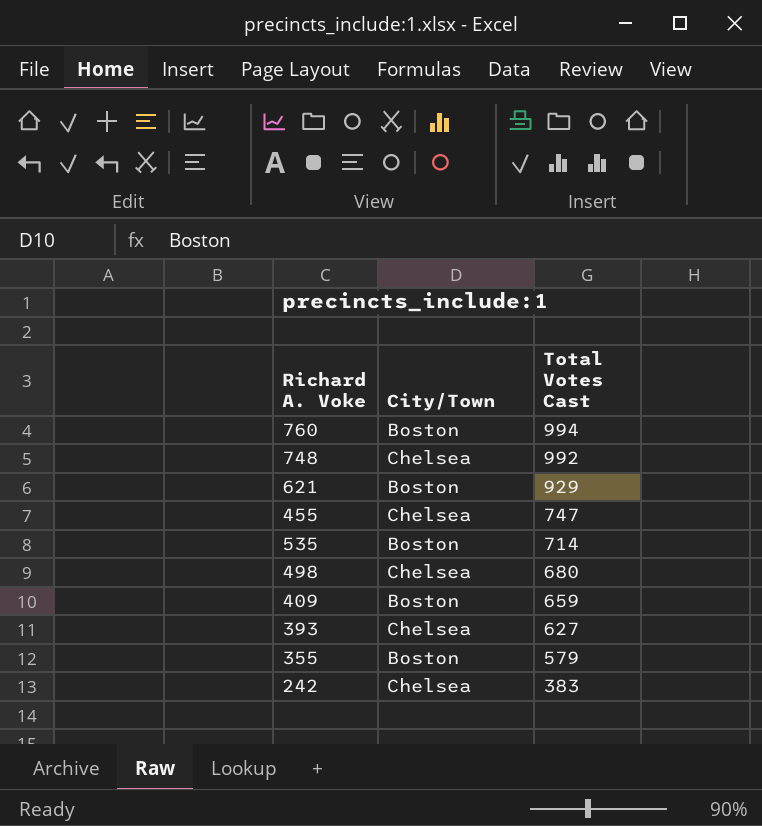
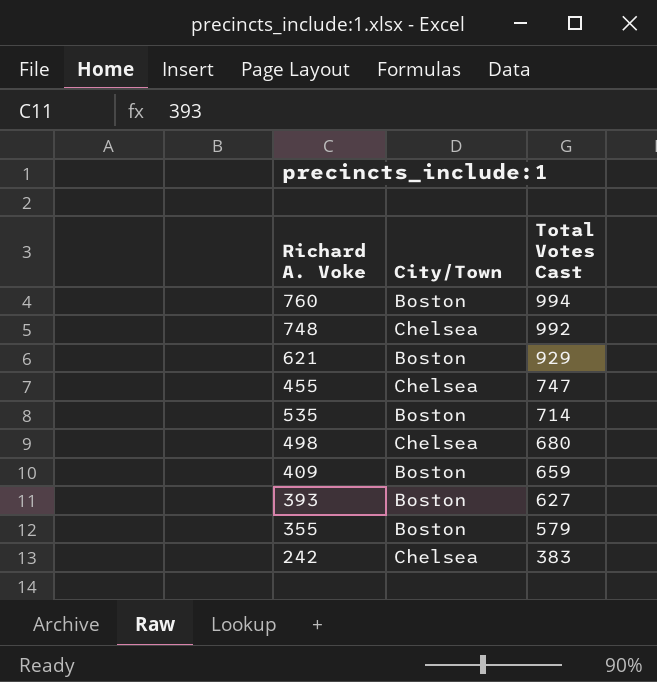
393 | City/Town: Chelsea -> Boston

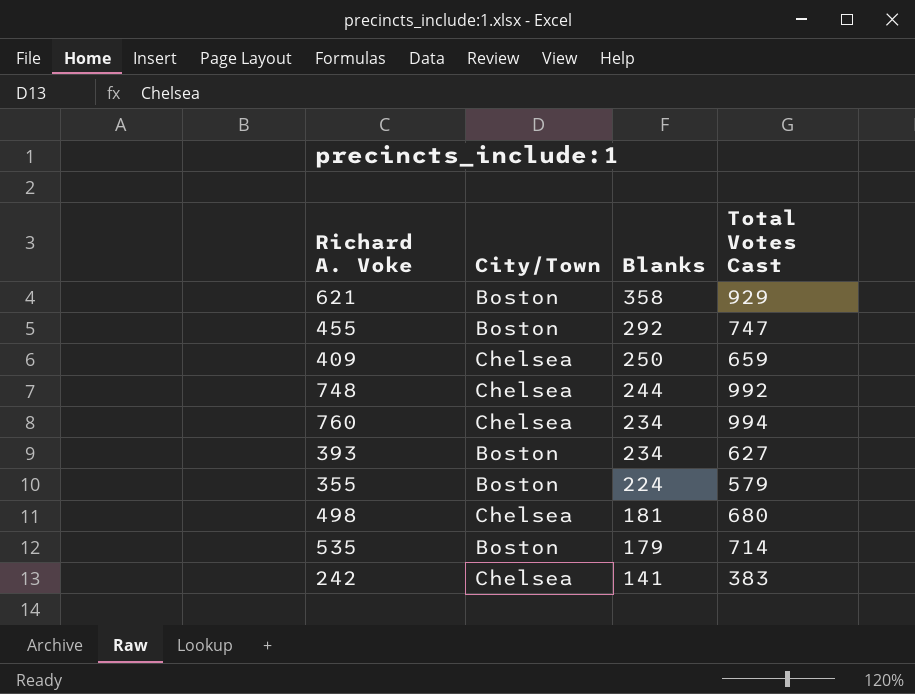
row order: Total Votes Cast descending -> Blanks descending
column Blanks | position: none -> 3
455 | City/Town: Chelsea -> Boston
409 | City/Town: Boston -> Chelsea
760 | City/Town: Boston -> Chelsea

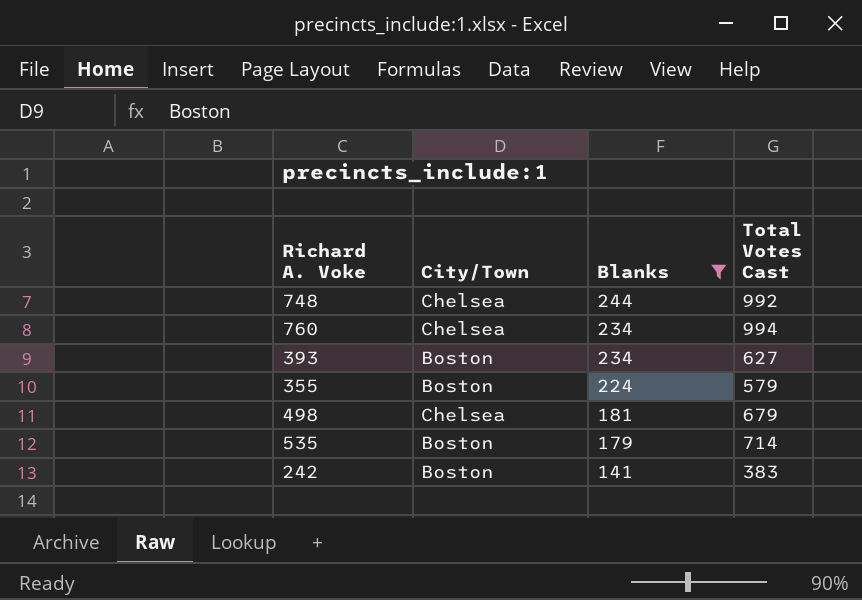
filter: none -> Blanks <= 244
498 | Total Votes Cast: 680 -> 679
242 | City/Town: Chelsea -> Boston

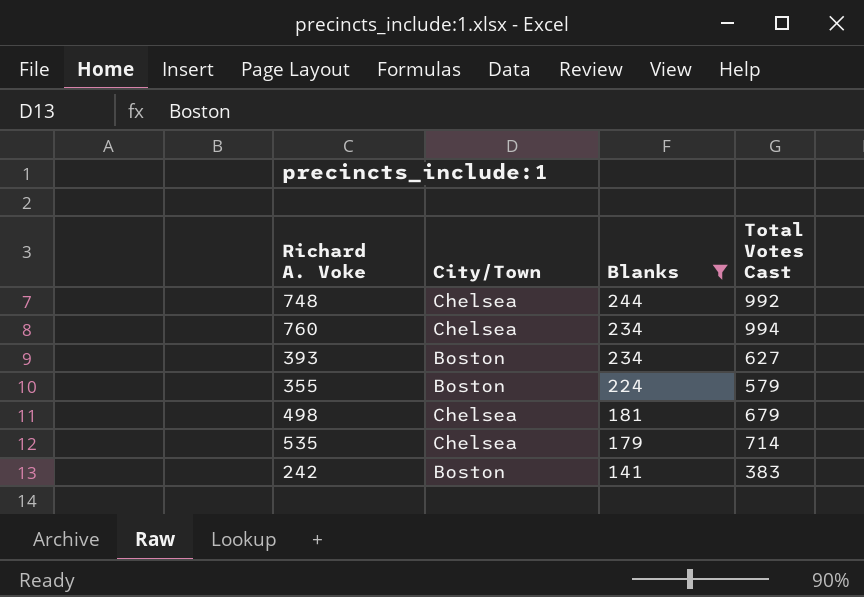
535 | City/Town: Boston -> Chelsea

